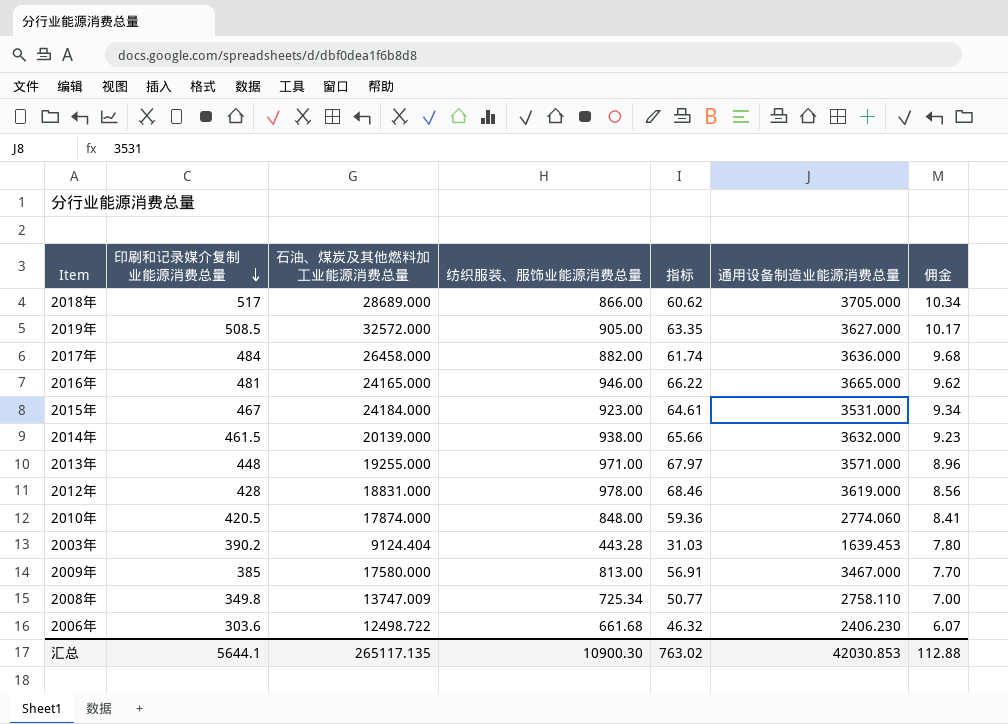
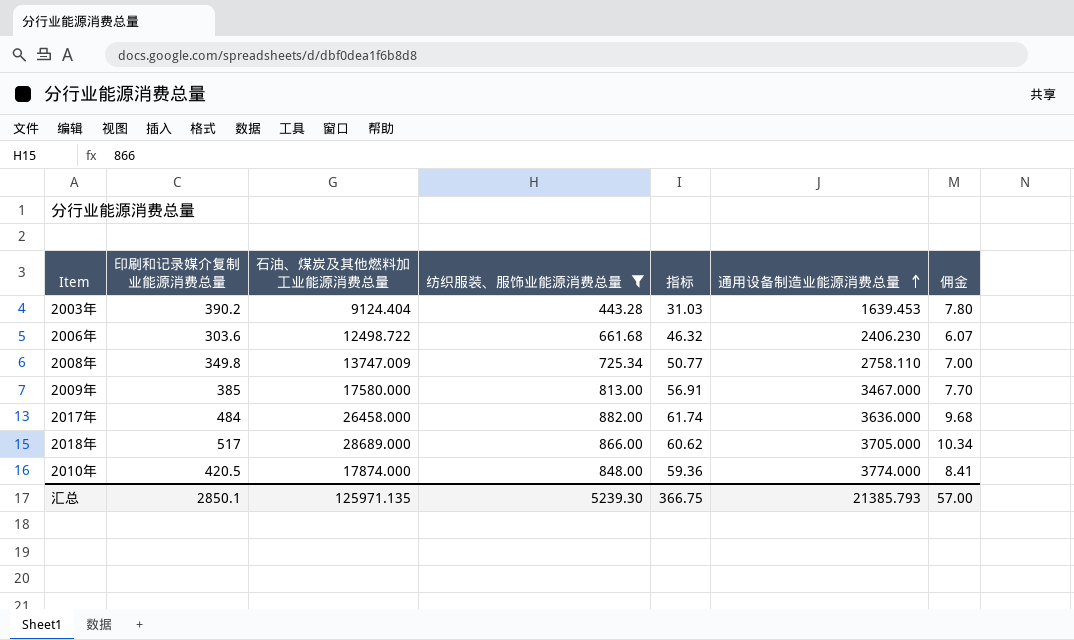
filter: none -> 纺织服装、服饰业能源消费总量 <= 882.00
row order: 印刷和记录媒介复制业能源消费总量 descending -> 通用设备制造业能源消费总量 ascending
2010年 | 通用设备制造业能源消费总量: 2774.060 -> 3774.000
汇总 | 印刷和记录媒介复制业能源消费总量: 5644.1 -> 2850.1
汇总 | 石油、煤炭及其他燃料加工业能源消费总量: 265117.135 -> 125971.135
汇总 | 纺织服装、服饰业能源消费总量: 10900.30 -> 5239.30
汇总 | 指标: 763.02 -> 366.75
汇总 | 通用设备制造业能源消费总量: 42030.853 -> 21385.793
汇总 | 佣金: 112.88 -> 57.00

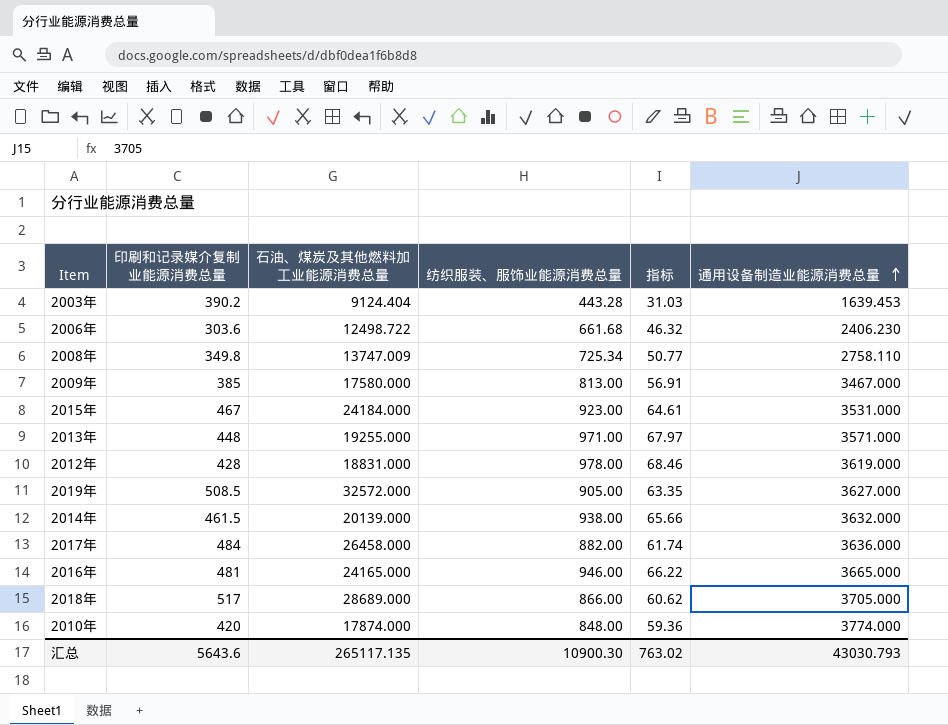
filter: 纺织服装、服饰业能源消费总量 <= 882.00 -> none
column 佣金 | formula: [印刷和记录媒介复制业能源消费总量] * 0.02 -> none
2010年 | 印刷和记录媒介复制业能源消费总量: 420.5 -> 420
汇总 | 印刷和记录媒介复制业能源消费总量: 2850.1 -> 5643.6
汇总 | 石油、煤炭及其他燃料加工业能源消费总量: 125971.135 -> 265117.135
汇总 | 纺织服装、服饰业能源消费总量: 5239.30 -> 10900.30
汇总 | 指标: 366.75 -> 763.02
汇总 | 通用设备制造业能源消费总量: 21385.793 -> 43030.793

